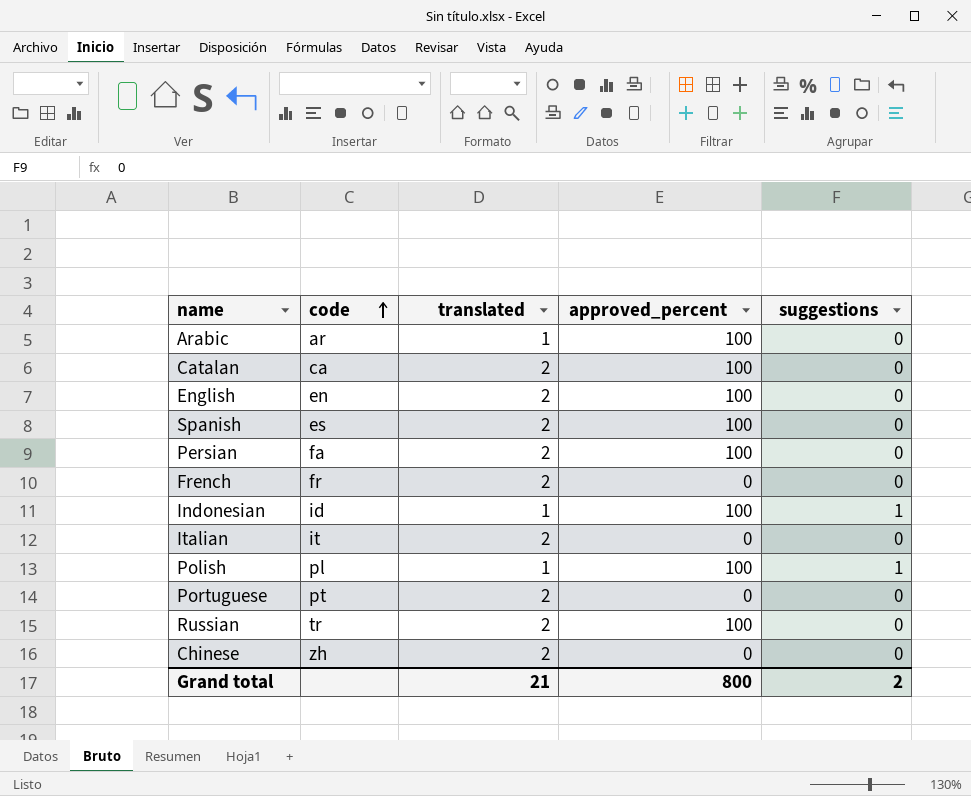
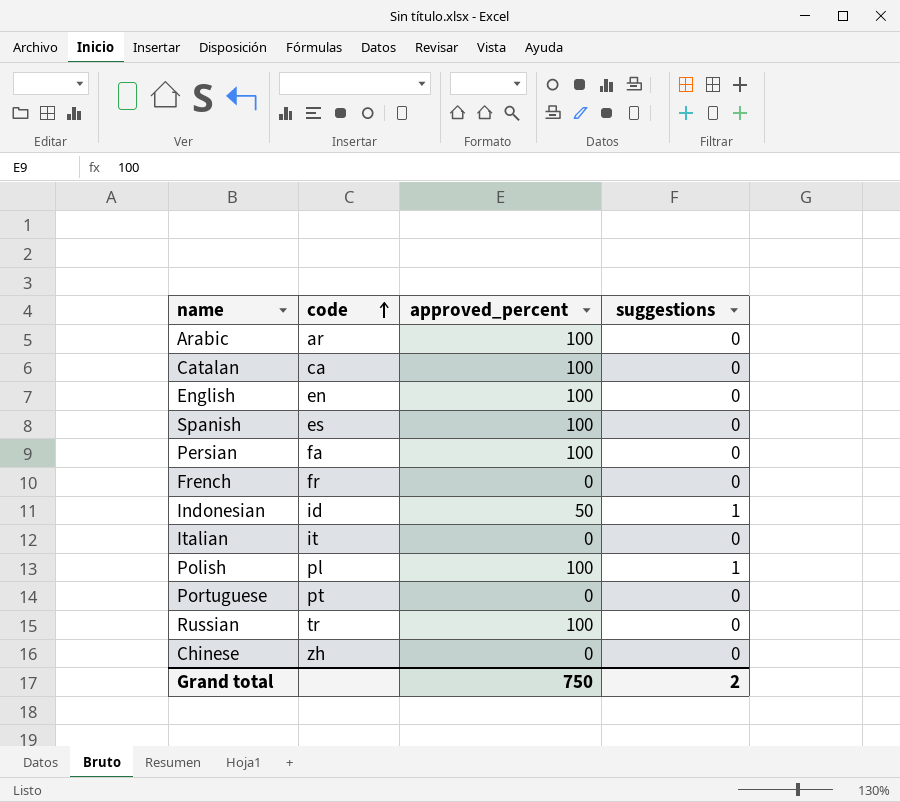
column translated | position: 3 -> none
Indonesian | approved_percent: 100 -> 50
Grand total | approved_percent: 800 -> 750

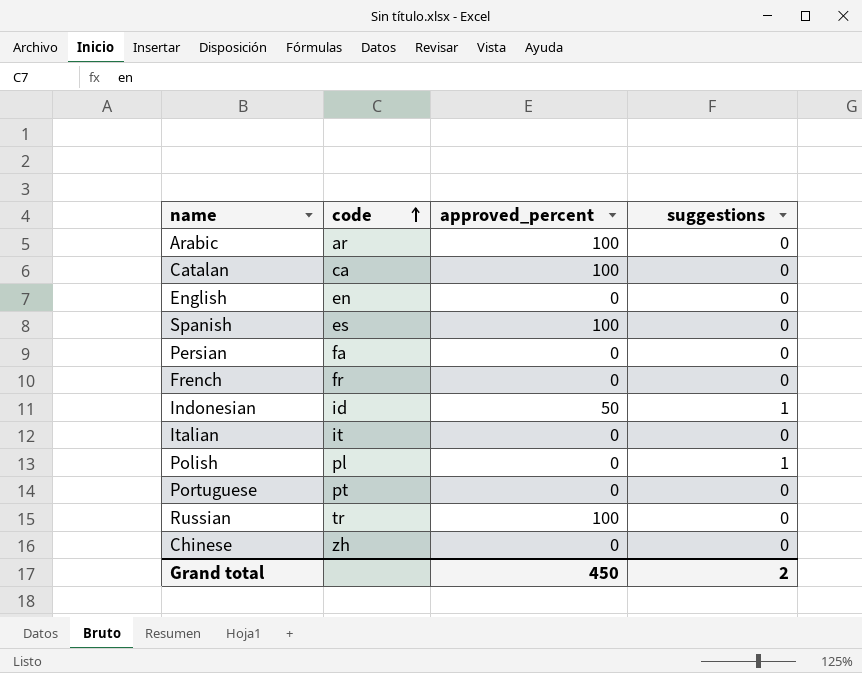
English | approved_percent: 100 -> 0
Persian | approved_percent: 100 -> 0
Polish | approved_percent: 100 -> 0
Grand total | approved_percent: 750 -> 450

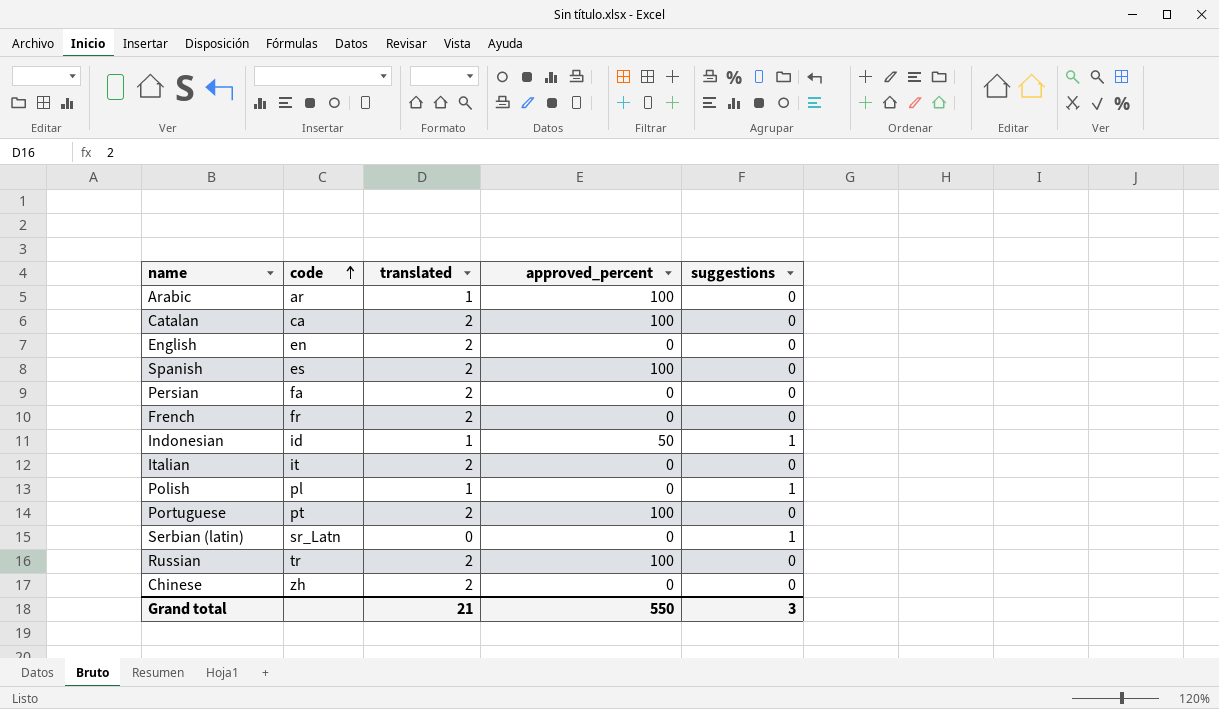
column translated | position: none -> 3
Portuguese | approved_percent: 0 -> 100
row Serbian (latin): none -> sr_Latn | 0 | 0 | 1
Grand total | approved_percent: 450 -> 550
Grand total | suggestions: 2 -> 3

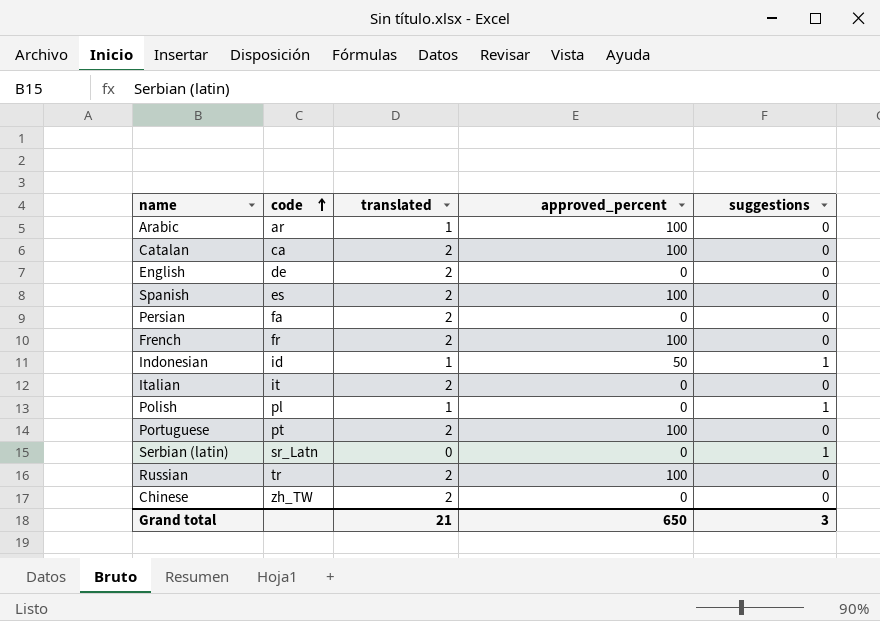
English | code: en -> de
French | approved_percent: 0 -> 100
Chinese | code: zh -> zh_TW
Grand total | approved_percent: 550 -> 650

